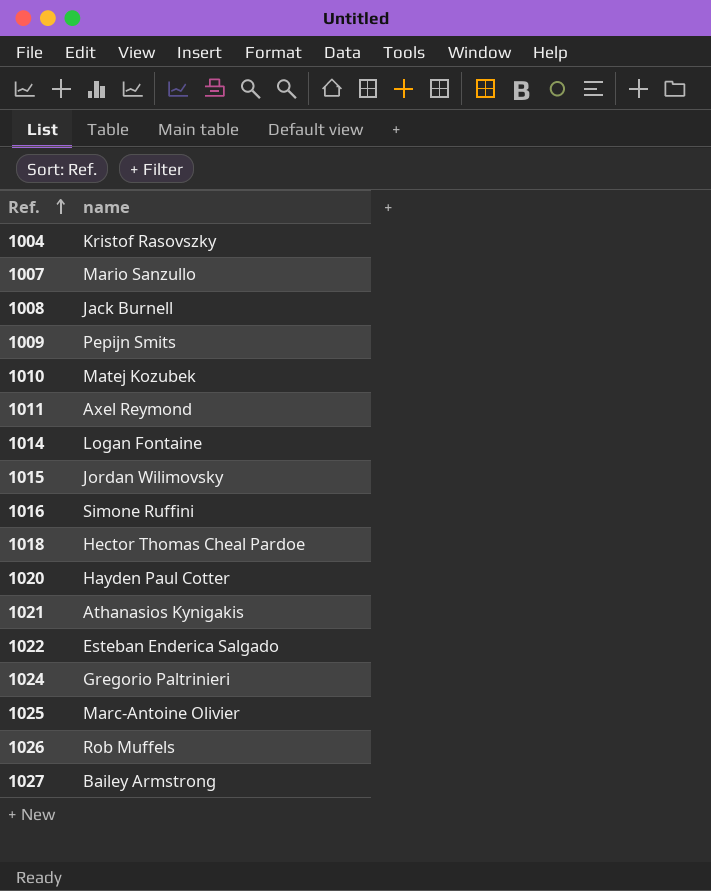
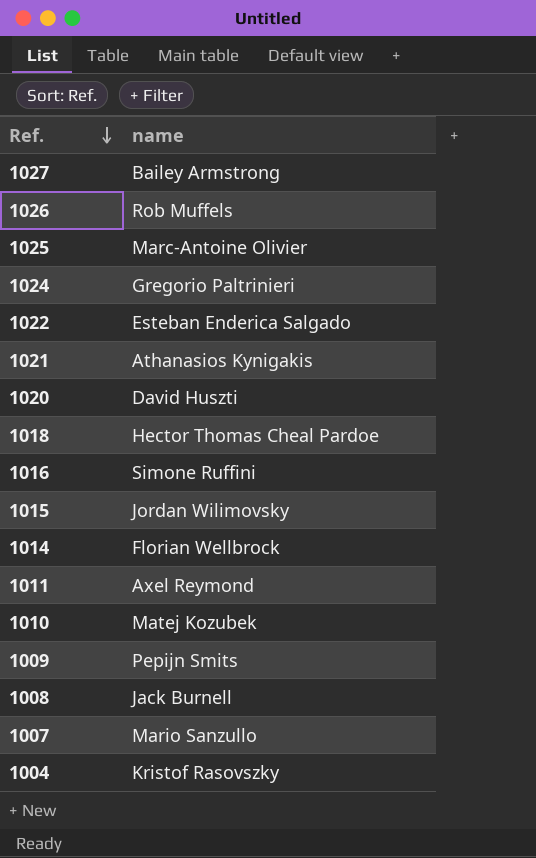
row order: Ref. ascending -> Ref. descending
1020 | name: Hayden Paul Cotter -> David Huszti
1014 | name: Logan Fontaine -> Florian Wellbrock

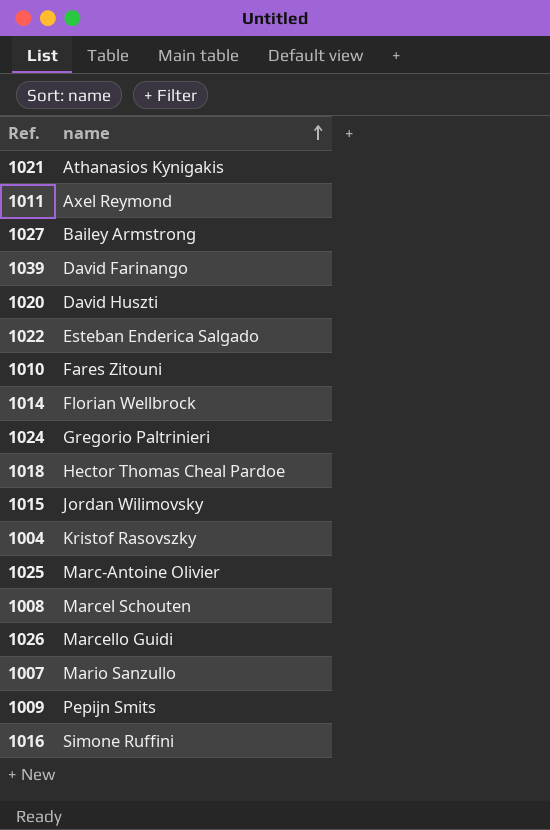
row order: Ref. descending -> name ascending
row 1039: none -> David Farinango
1010 | name: Matej Kozubek -> Fares Zitouni
1008 | name: Jack Burnell -> Marcel Schouten
1026 | name: Rob Muffels -> Marcello Guidi

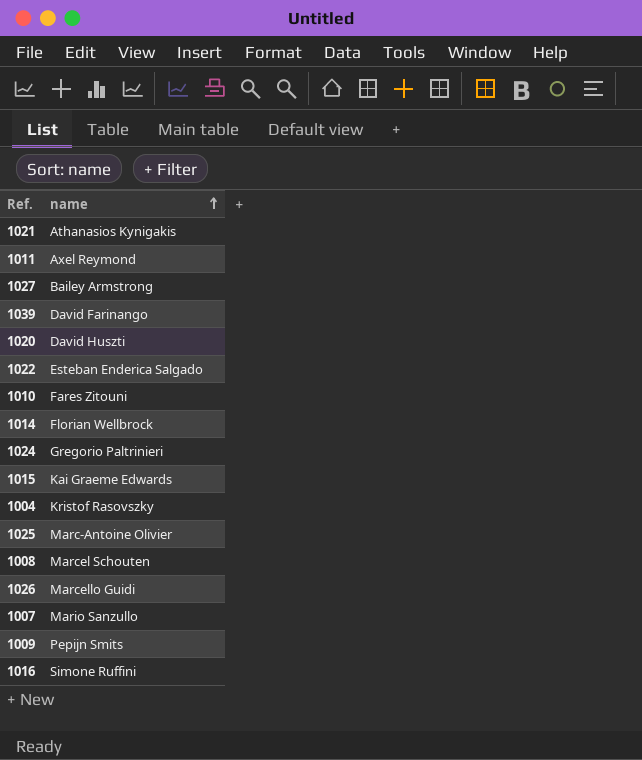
row 1018: Hector Thomas Cheal Pardoe -> none
1015 | name: Jordan Wilimovsky -> Kai Graeme Edwards

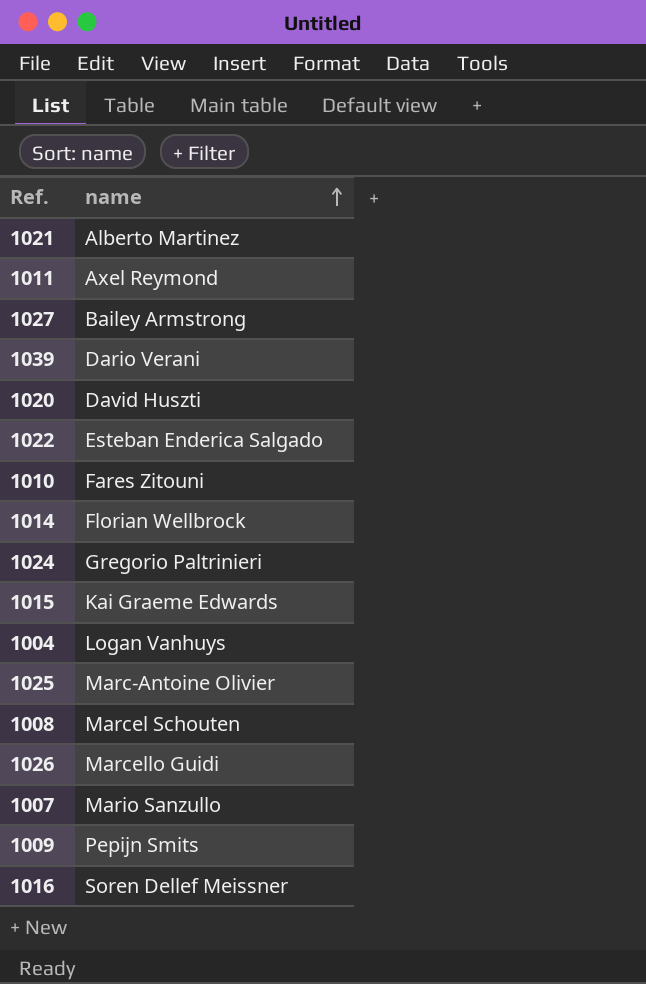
1021 | name: Athanasios Kynigakis -> Alberto Martinez
1039 | name: David Farinango -> Dario Verani
1004 | name: Kristof Rasovszky -> Logan Vanhuys
1016 | name: Simone Ruffini -> Soren Dellef Meissner

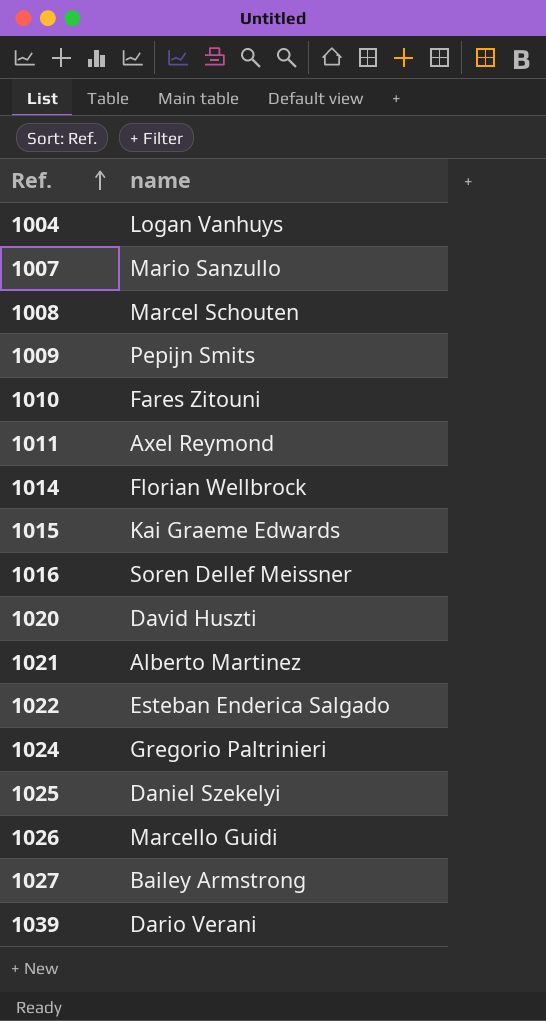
row order: name ascending -> Ref. ascending
1025 | name: Marc-Antoine Olivier -> Daniel Szekelyi

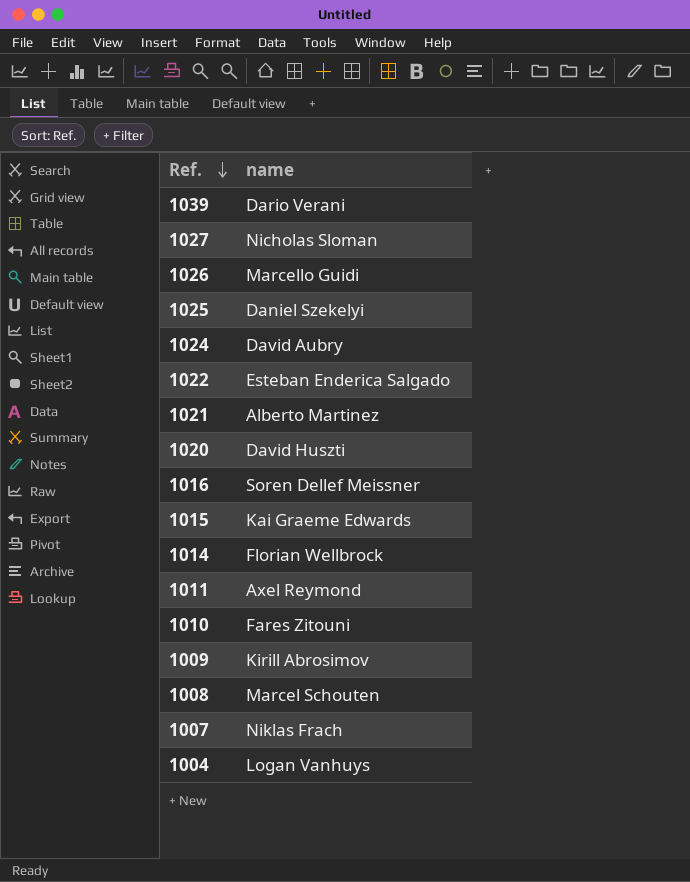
row order: Ref. ascending -> Ref. descending
1027 | name: Bailey Armstrong -> Nicholas Sloman
1024 | name: Gregorio Paltrinieri -> David Aubry
1009 | name: Pepijn Smits -> Kirill Abrosimov
1007 | name: Mario Sanzullo -> Niklas Frach

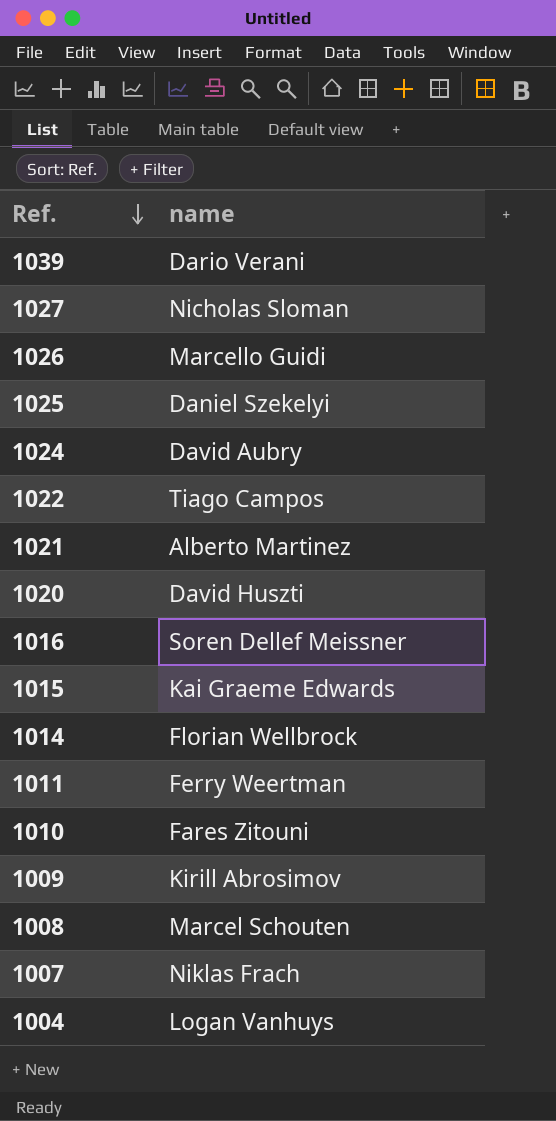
1022 | name: Esteban Enderica Salgado -> Tiago Campos
1011 | name: Axel Reymond -> Ferry Weertman

